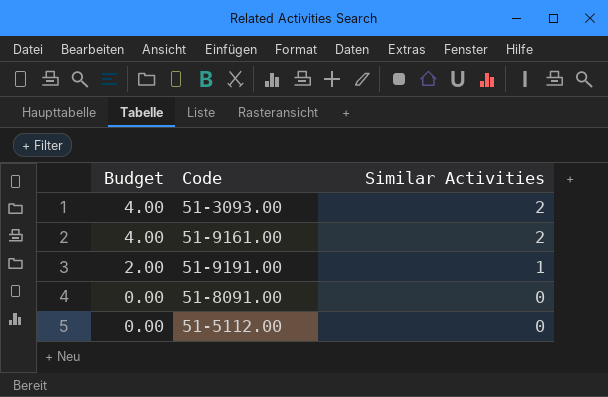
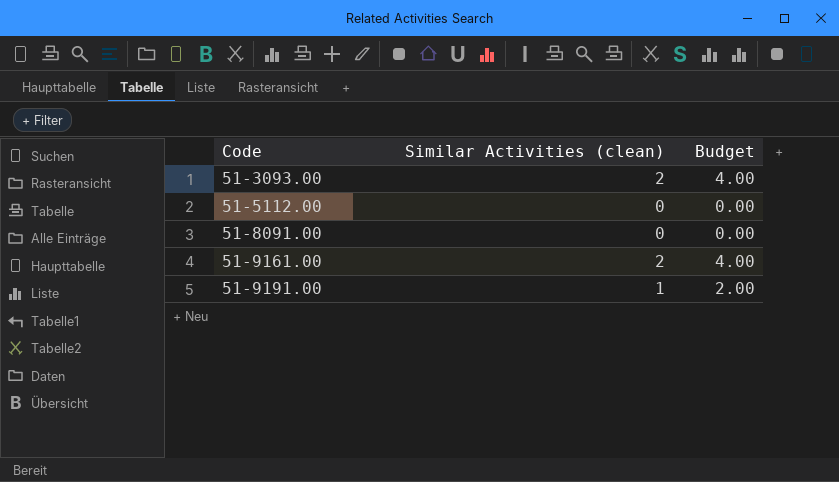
row order: Budget descending -> Code ascending
column name: Similar Activities -> Similar Activities (clean)
column Budget | position: 1 -> 3

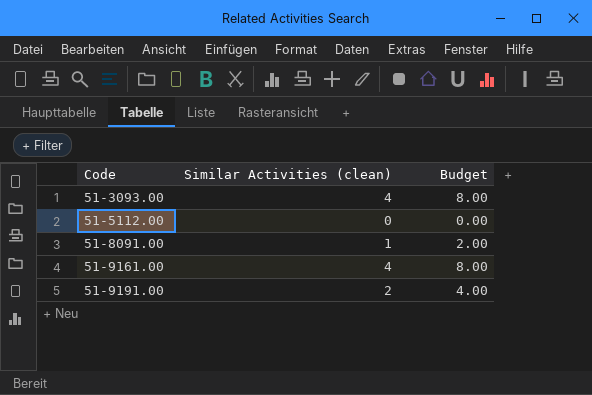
51-3093.00 | Similar Activities (clean): 2 -> 4
51-3093.00 | Budget: 4.00 -> 8.00
51-8091.00 | Similar Activities (clean): 0 -> 1
51-8091.00 | Budget: 0.00 -> 2.00
51-9161.00 | Similar Activities (clean): 2 -> 4
51-9161.00 | Budget: 4.00 -> 8.00
51-9191.00 | Similar Activities (clean): 1 -> 2
51-9191.00 | Budget: 2.00 -> 4.00

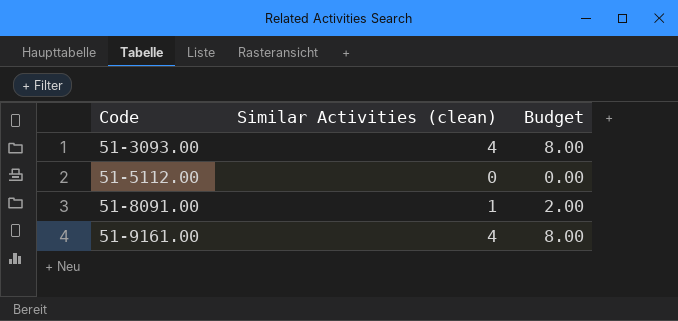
row 51-9191.00: 2 | 4.00 -> none

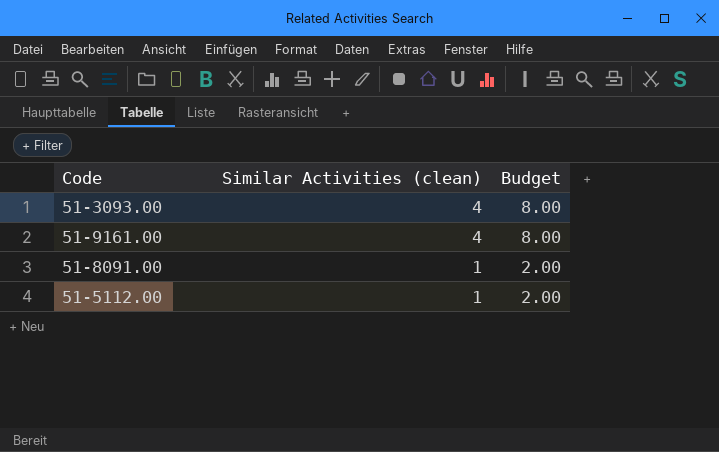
row order: Code ascending -> Similar Activities (clean) descending
51-5112.00 | Similar Activities (clean): 0 -> 1
51-5112.00 | Budget: 0.00 -> 2.00

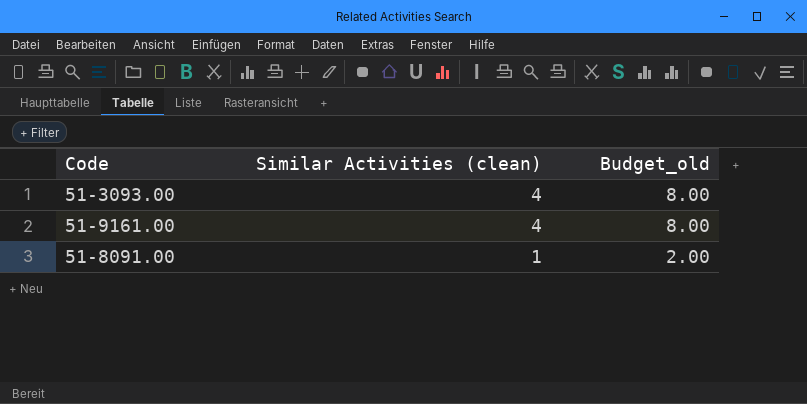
column name: Budget -> Budget_old
row 51-5112.00: 1 | 2.00 -> none

